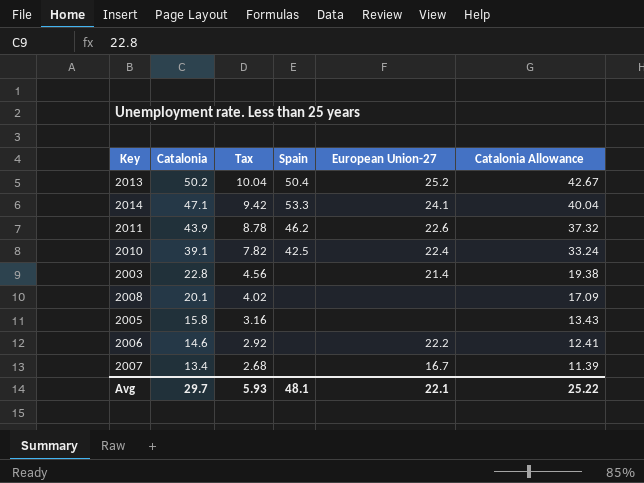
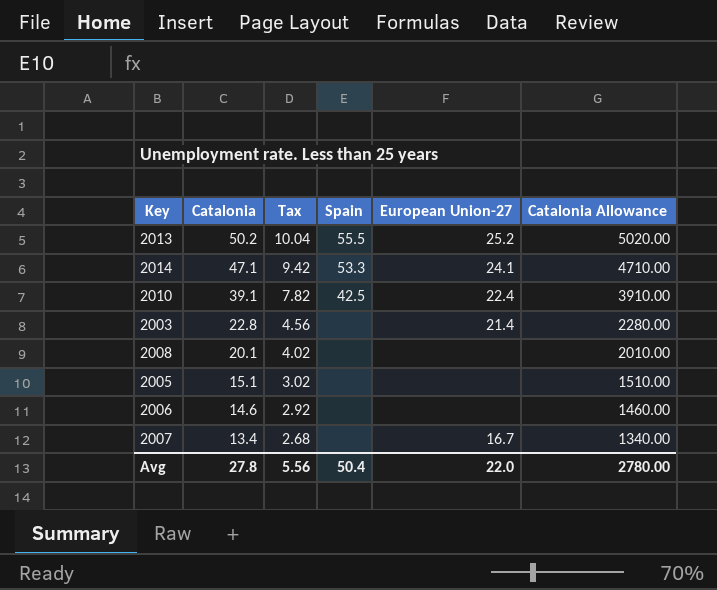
column Catalonia Allowance | formula: [Catalonia] * 0.85 -> [Catalonia] * 100
row 2011: 43.9 | 8.78 | 46.2 | 22.6 | 37.32 -> none
2013 | Spain: 50.4 -> 55.5
2005 | Catalonia: 15.8 -> 15.1
2005 | Tax: 3.16 -> 3.02
2006 | European Union-27: 22.2 -> none
Avg | Catalonia: 29.7 -> 27.8
Avg | Tax: 5.93 -> 5.56
Avg | Spain: 48.1 -> 50.4
Avg | European Union-27: 22.1 -> 22.0
Avg | Catalonia Allowance: 25.22 -> 2780.00

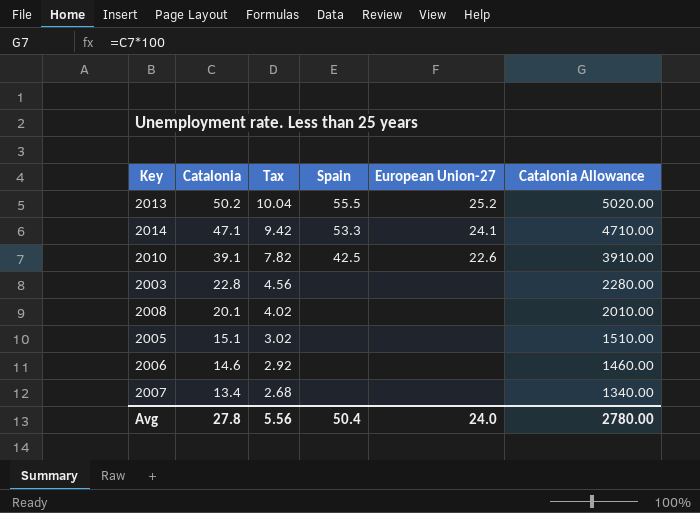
2010 | European Union-27: 22.4 -> 22.6
2003 | European Union-27: 21.4 -> none
2007 | European Union-27: 16.7 -> none
Avg | European Union-27: 22.0 -> 24.0

